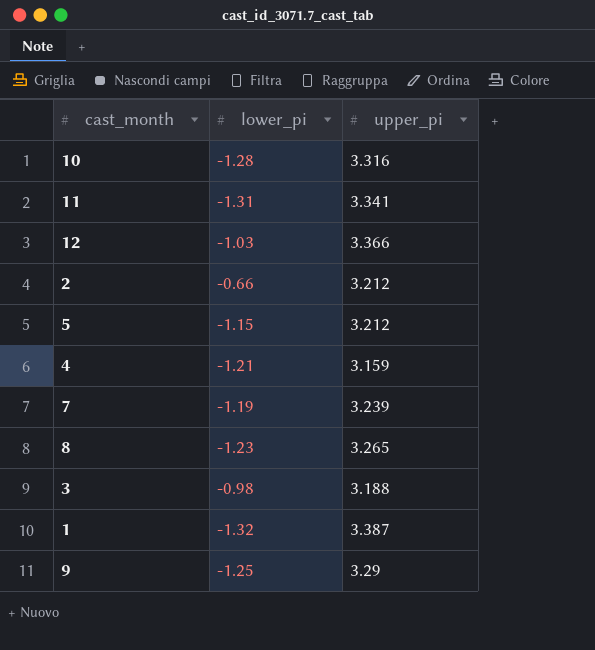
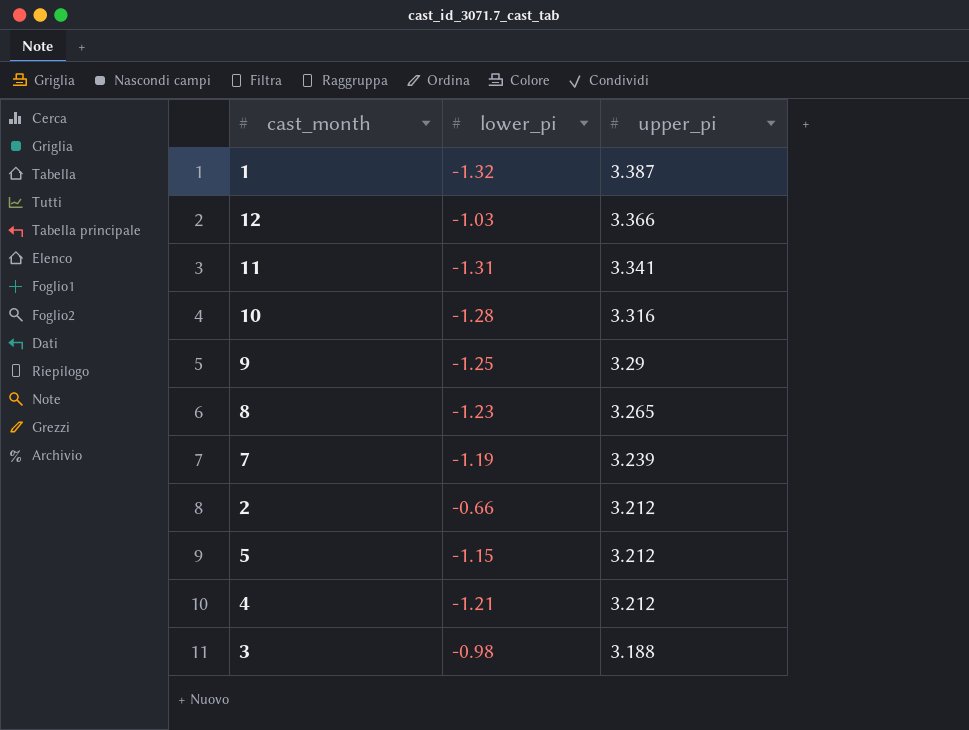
row order: none -> upper_pi descending
4 | upper_pi: 3.159 -> 3.212

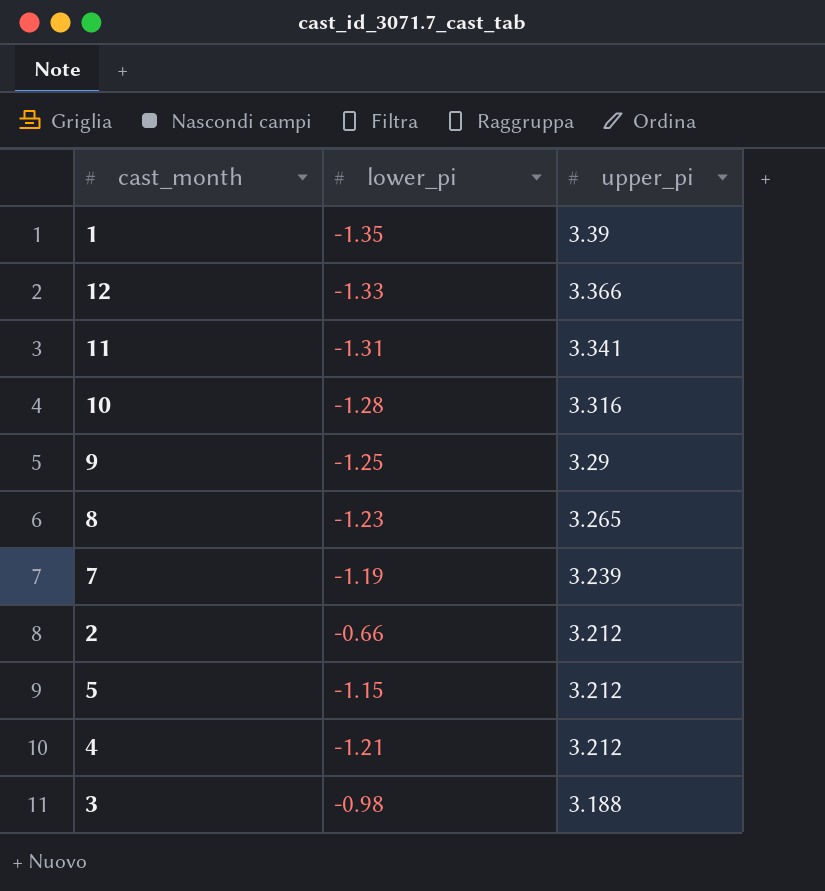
1 | lower_pi: -1.32 -> -1.35
1 | upper_pi: 3.387 -> 3.39
12 | lower_pi: -1.03 -> -1.33

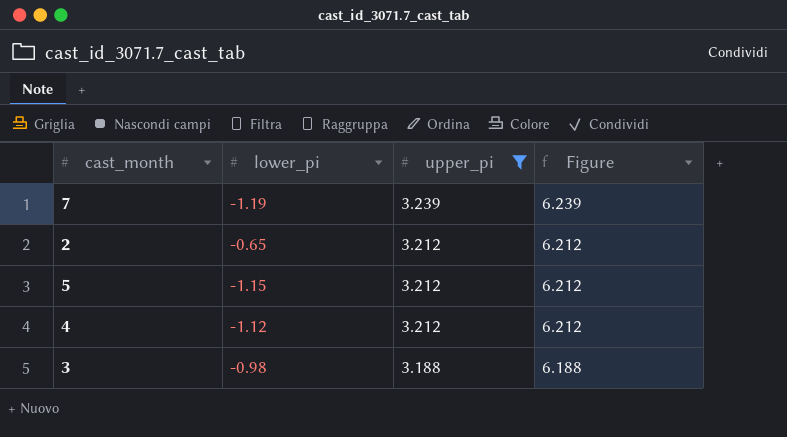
filter: none -> upper_pi <= 3.239
column Figure | formula: none -> [upper_pi] + 3
2 | lower_pi: -0.66 -> -0.65
4 | lower_pi: -1.21 -> -1.12

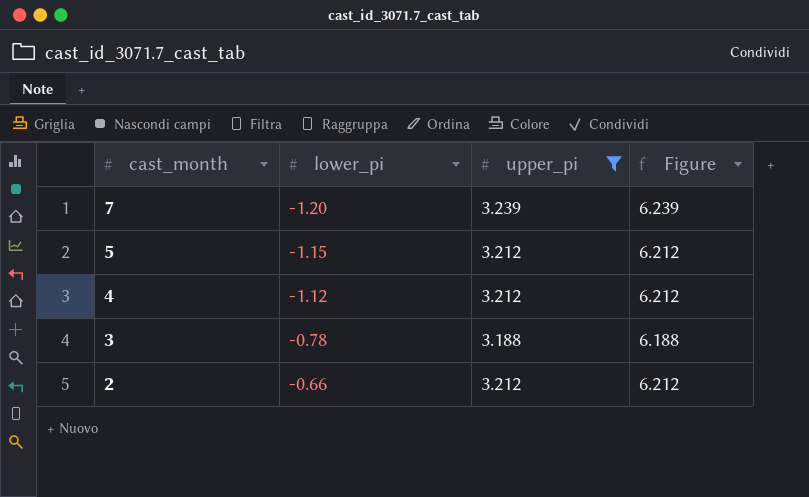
row order: upper_pi descending -> cast_month descending
7 | lower_pi: -1.19 -> -1.20
3 | lower_pi: -0.98 -> -0.78
2 | lower_pi: -0.65 -> -0.66

